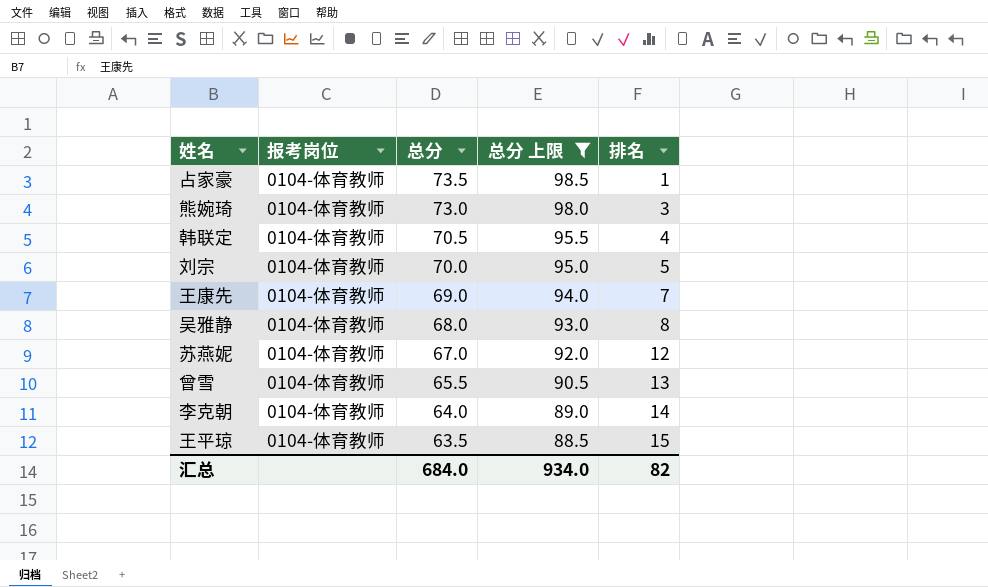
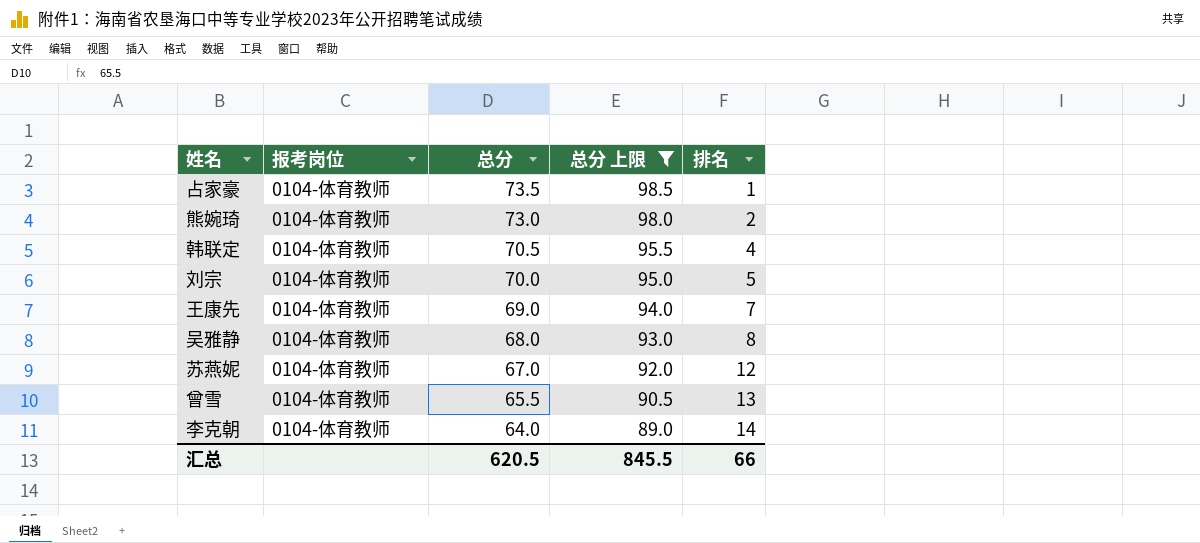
row 王平琼: 0104-体育教师 | 63.5 | 88.5 | 15 -> none
熊婉琦 | 排名: 3 -> 2
汇总 | 总分: 684.0 -> 620.5
汇总 | 总分 上限: 934.0 -> 845.5
汇总 | 排名: 82 -> 66

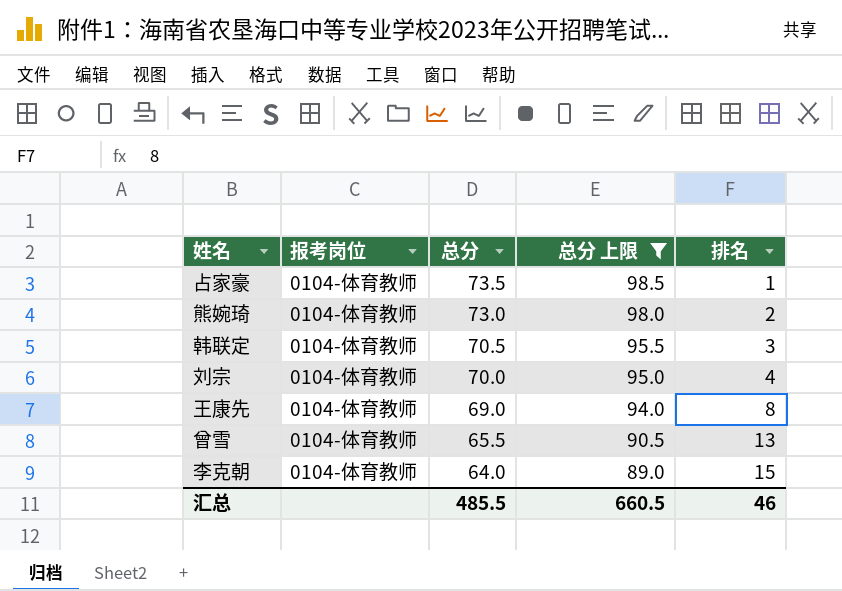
row 吴雅静: 0104-体育教师 | 68.0 | 93.0 | 8 -> none
row 苏燕妮: 0104-体育教师 | 67.0 | 92.0 | 12 -> none
韩联定 | 排名: 4 -> 3
刘宗 | 排名: 5 -> 4
王康先 | 排名: 7 -> 8
李克朝 | 排名: 14 -> 15
汇总 | 总分: 620.5 -> 485.5
汇总 | 总分 上限: 845.5 -> 660.5
汇总 | 排名: 66 -> 46

